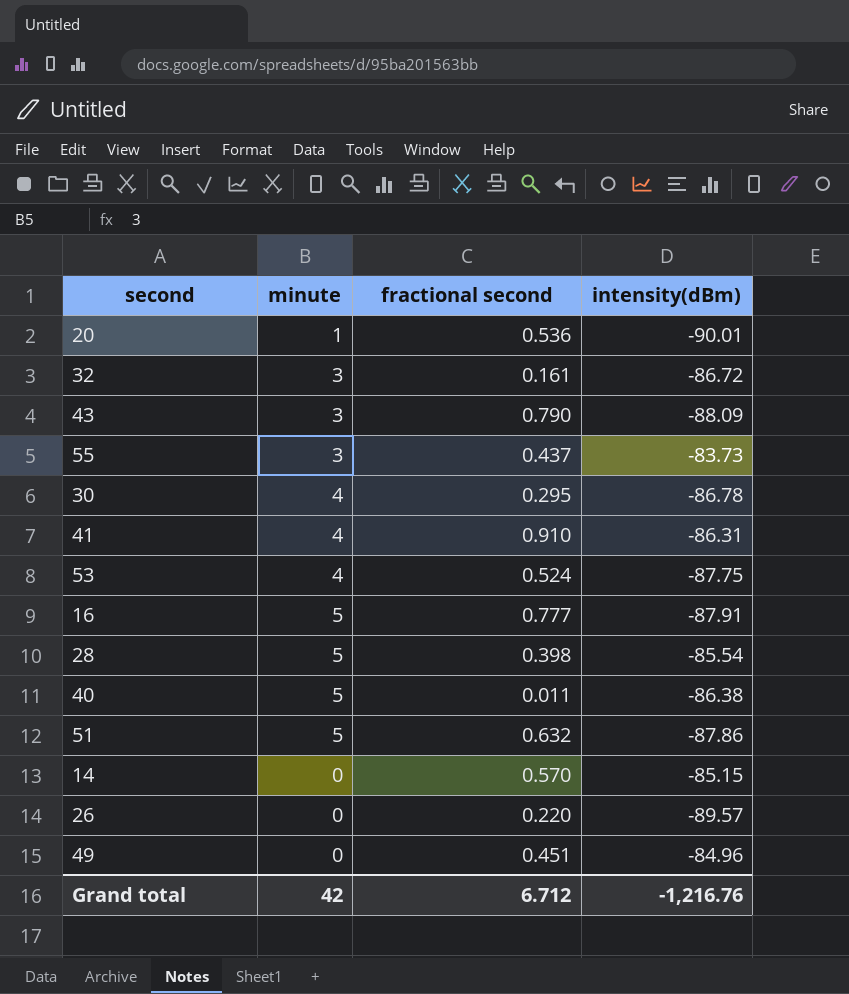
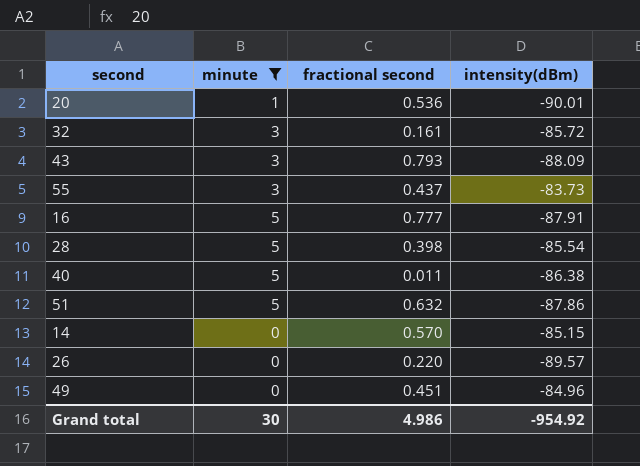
filter: none -> minute != 4
32 | intensity(dBm): -86.72 -> -85.72
43 | fractional second: 0.790 -> 0.793
Grand total | minute: 42 -> 30
Grand total | fractional second: 6.712 -> 4.986
Grand total | intensity(dBm): -1,216.76 -> -954.92

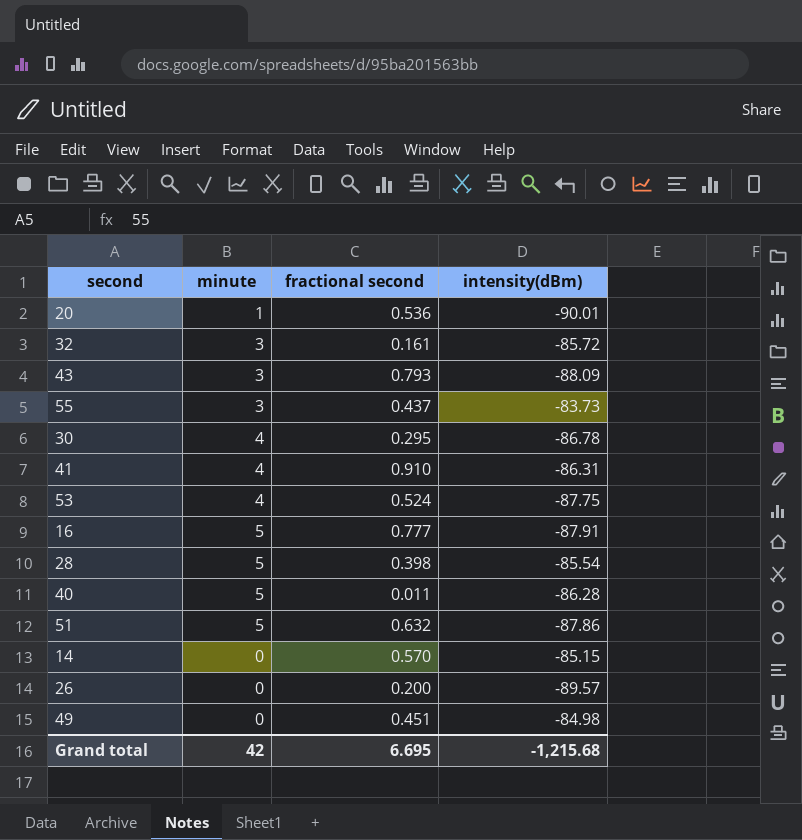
filter: minute != 4 -> none
40 | intensity(dBm): -86.38 -> -86.28
26 | fractional second: 0.220 -> 0.200
49 | intensity(dBm): -84.96 -> -84.98
Grand total | minute: 30 -> 42
Grand total | fractional second: 4.986 -> 6.695
Grand total | intensity(dBm): -954.92 -> -1,215.68

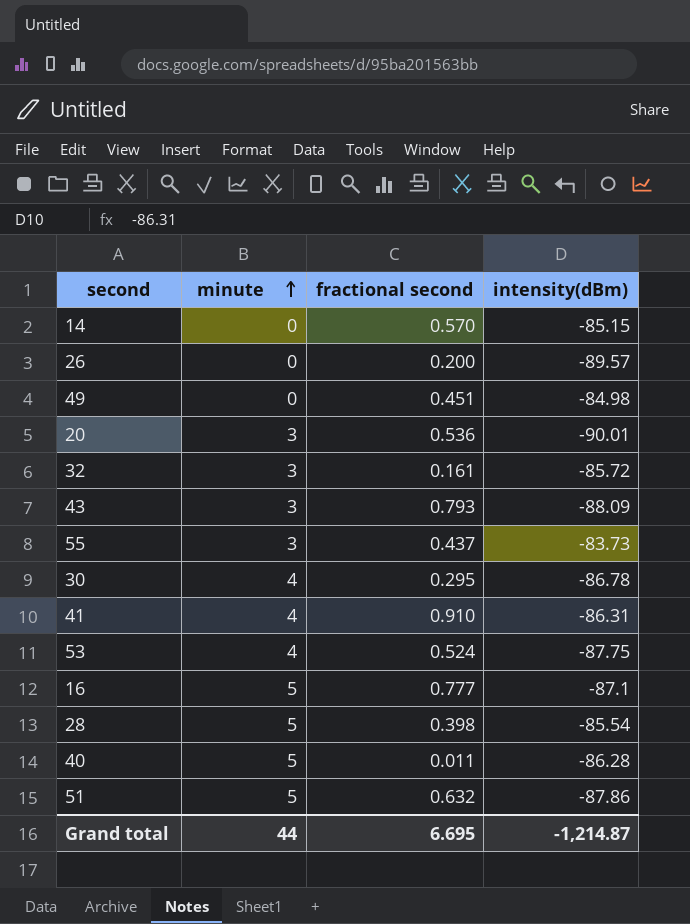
row order: none -> minute ascending
20 | minute: 1 -> 3
16 | intensity(dBm): -87.91 -> -87.1
Grand total | minute: 42 -> 44
Grand total | intensity(dBm): -1,215.68 -> -1,214.87

